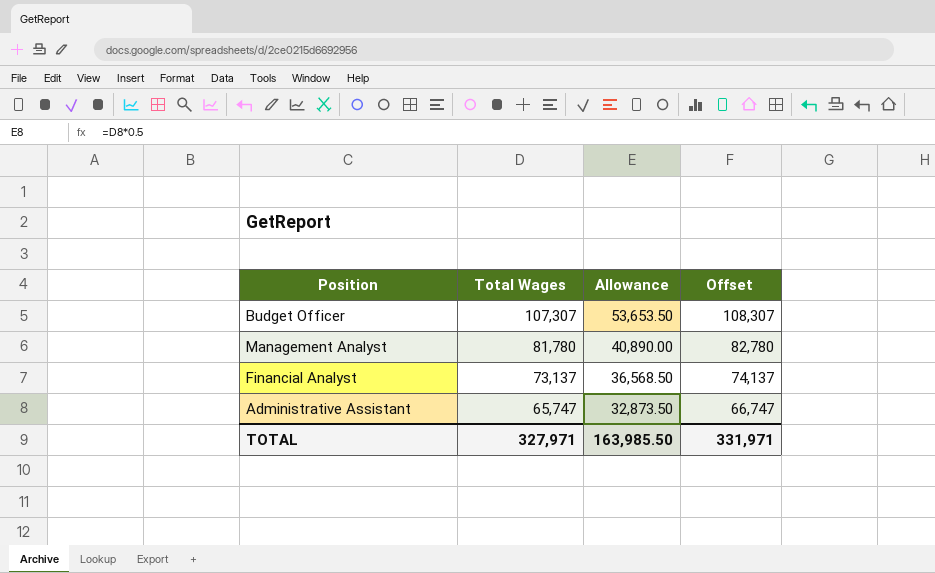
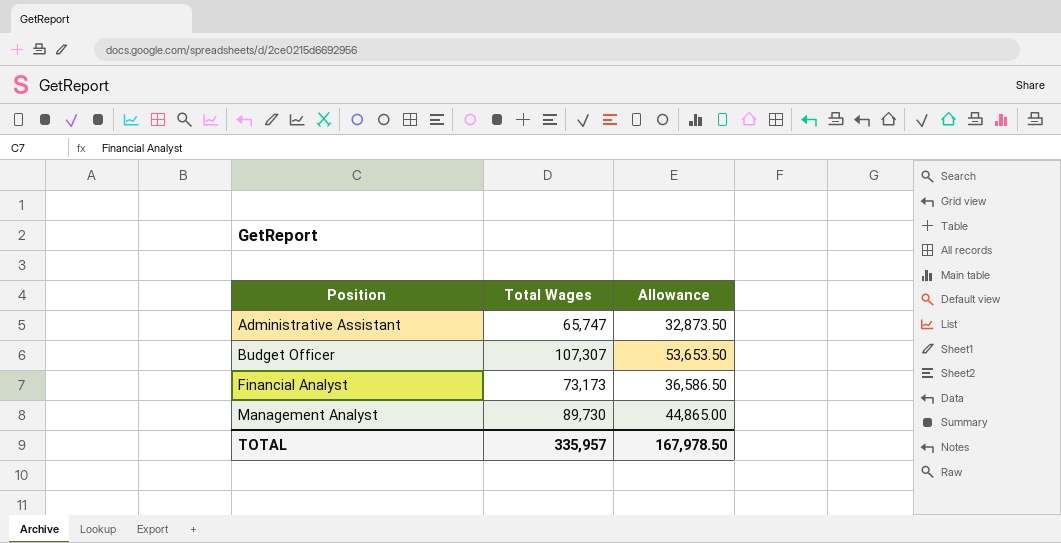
row order: Total Wages descending -> Position ascending
column Offset | formula: [Total Wages] + 1000 -> none
Financial Analyst | Total Wages: 73,137 -> 73,173
Financial Analyst | Allowance: 36,568.50 -> 36,586.50
Management Analyst | Total Wages: 81,780 -> 89,730
Management Analyst | Allowance: 40,890.00 -> 44,865.00
TOTAL | Total Wages: 327,971 -> 335,957
TOTAL | Allowance: 163,985.50 -> 167,978.50

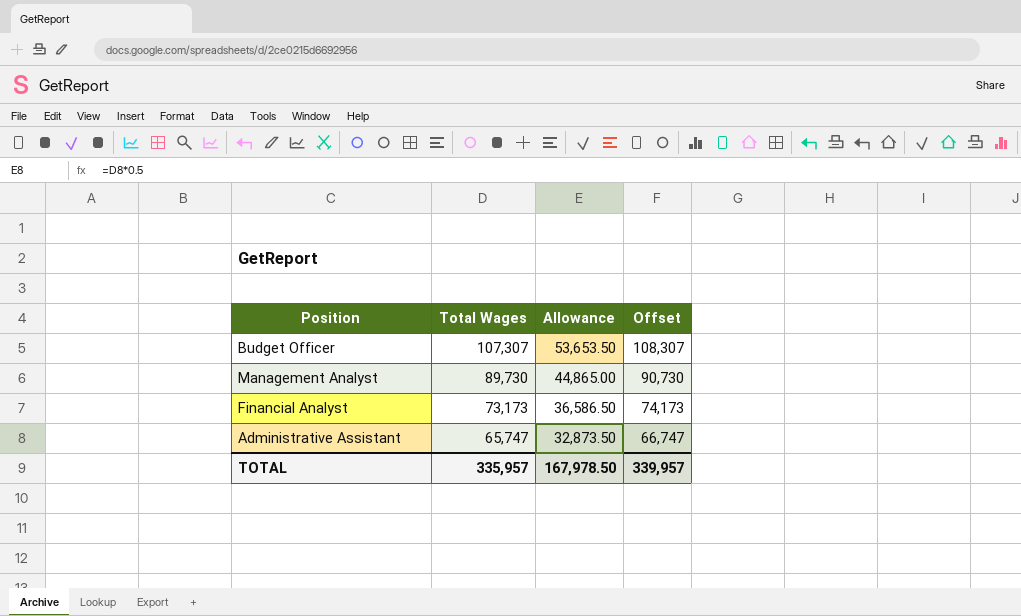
row order: Position ascending -> Total Wages descending
column Offset | formula: none -> [Total Wages] + 1000

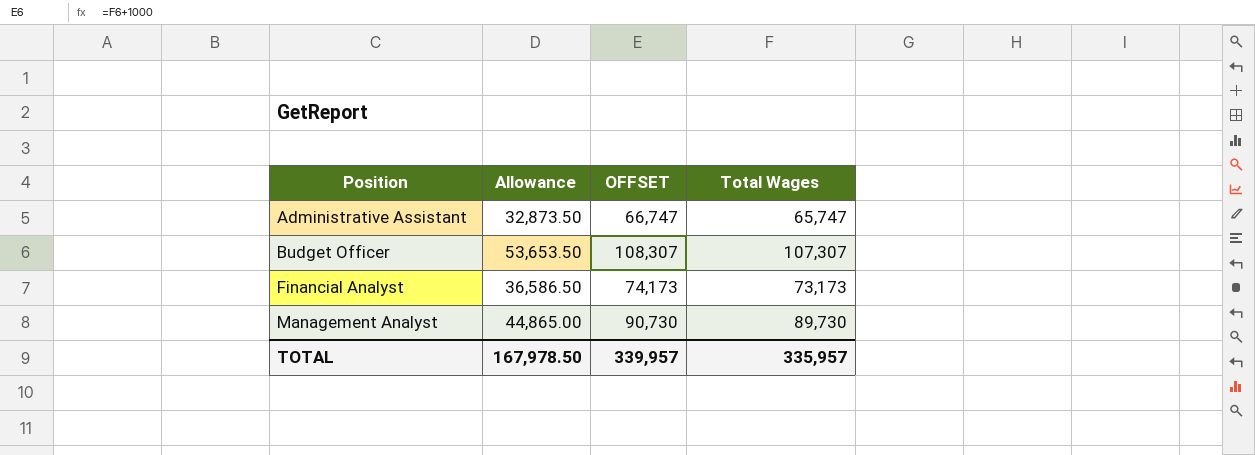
row order: Total Wages descending -> Position ascending
column name: Offset -> OFFSET
column Total Wages | position: 2 -> 4

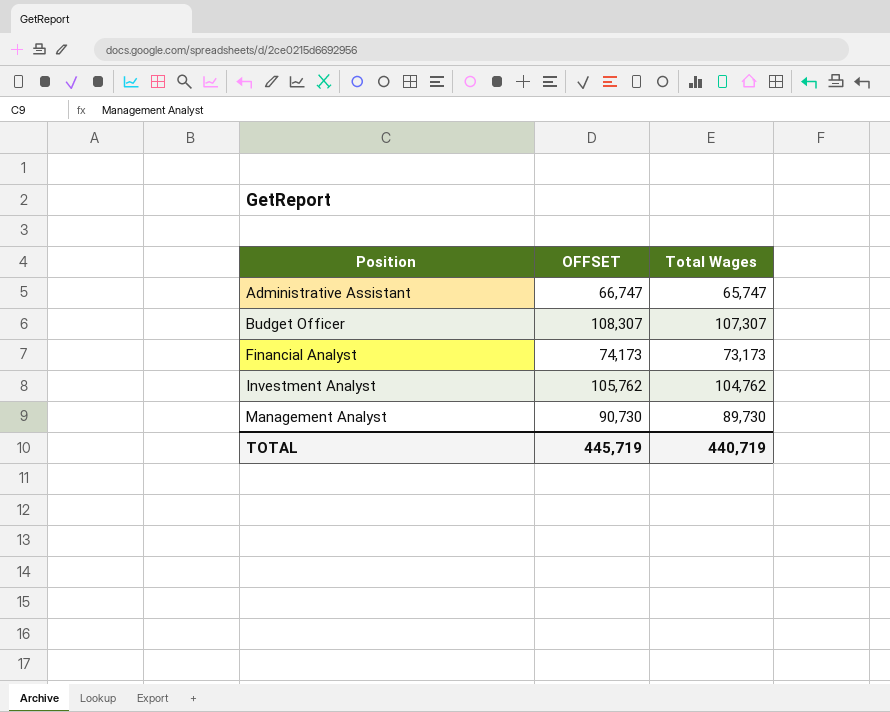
column Allowance | formula: [Total Wages] * 0.5 -> none
row Investment Analyst: none -> 105,762 | 104,762
TOTAL | OFFSET: 339,957 -> 445,719
TOTAL | Total Wages: 335,957 -> 440,719

